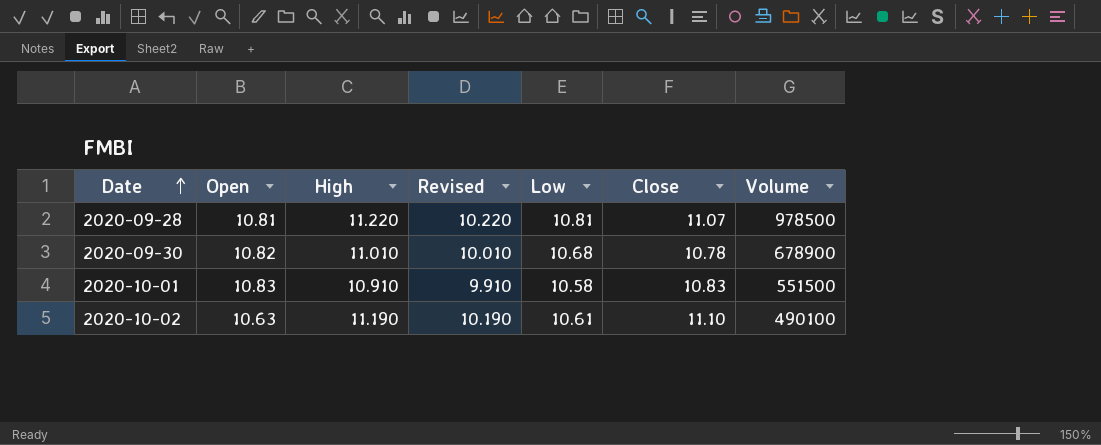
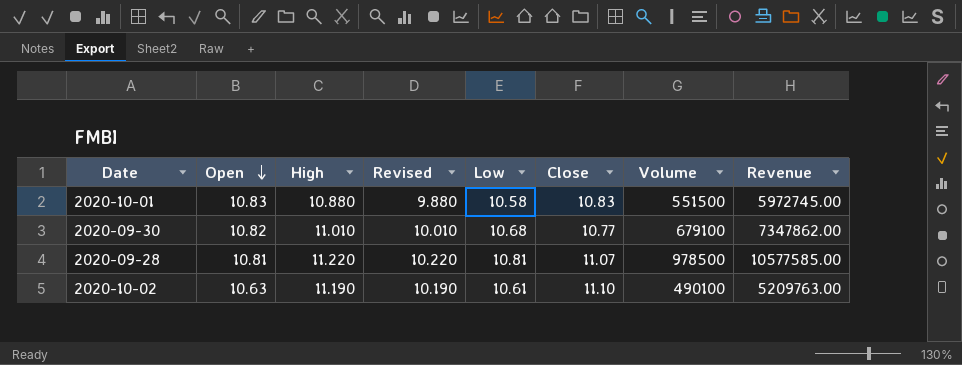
row order: Date ascending -> Open descending
column Revenue | formula: none -> [Open] * [Volume]
2020-10-01 | High: 10.910 -> 10.880
2020-10-01 | Revised: 9.910 -> 9.880
2020-09-30 | Close: 10.78 -> 10.77
2020-09-30 | Volume: 678900 -> 679100

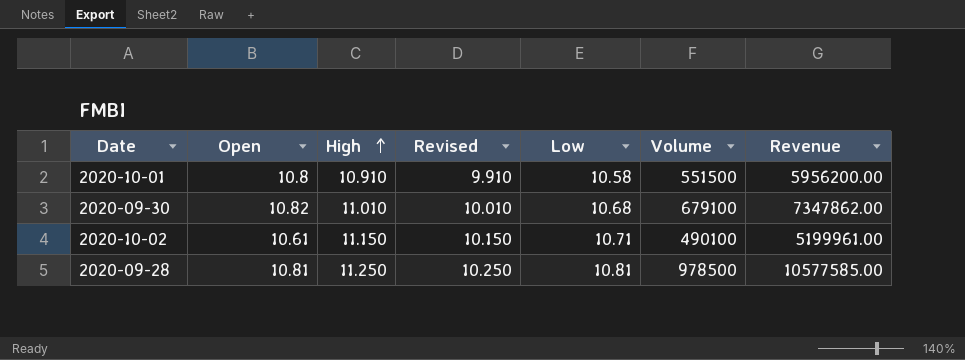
row order: Open descending -> High ascending
column Close | position: 6 -> none
2020-10-01 | Open: 10.83 -> 10.8
2020-10-01 | High: 10.880 -> 10.910
2020-10-01 | Revised: 9.880 -> 9.910
2020-10-01 | Revenue: 5972745.00 -> 5956200.00
2020-10-02 | Open: 10.63 -> 10.61
2020-10-02 | High: 11.190 -> 11.150
2020-10-02 | Revised: 10.190 -> 10.150
2020-10-02 | Low: 10.61 -> 10.71
2020-10-02 | Revenue: 5209763.00 -> 5199961.00
2020-09-28 | High: 11.220 -> 11.250
2020-09-28 | Revised: 10.220 -> 10.250

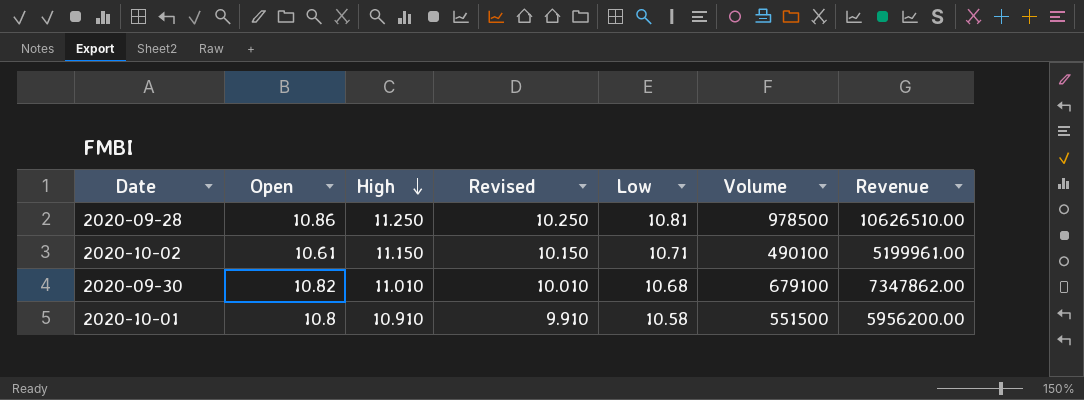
row order: High ascending -> High descending
2020-09-28 | Open: 10.81 -> 10.86
2020-09-28 | Revenue: 10577585.00 -> 10626510.00

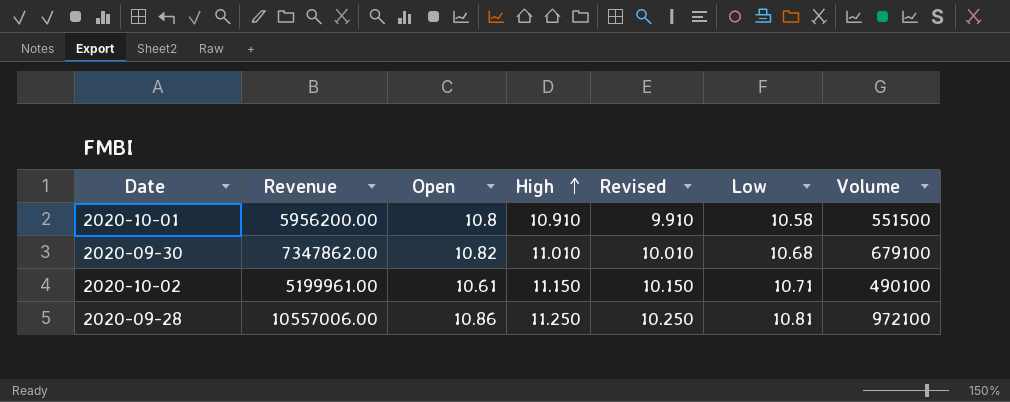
row order: High descending -> High ascending
column Revenue | position: 7 -> 2
2020-09-28 | Revenue: 10626510.00 -> 10557006.00
2020-09-28 | Volume: 978500 -> 972100

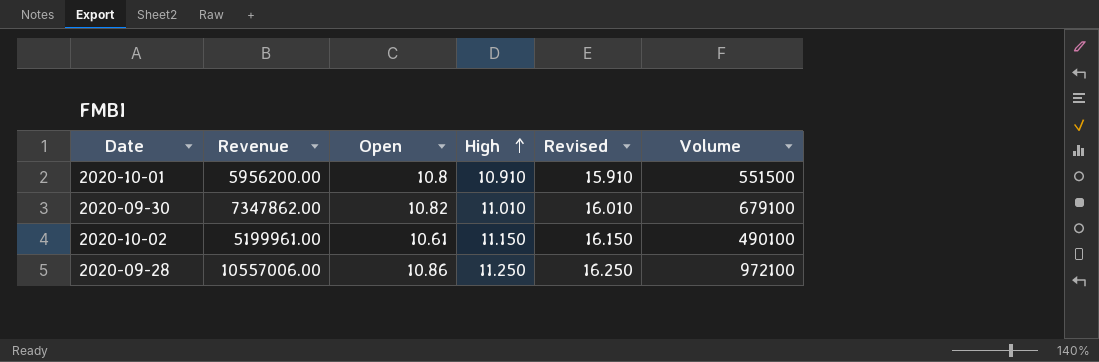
column Low | position: 6 -> none
column Revised | formula: [High] - 1 -> [High] + 5

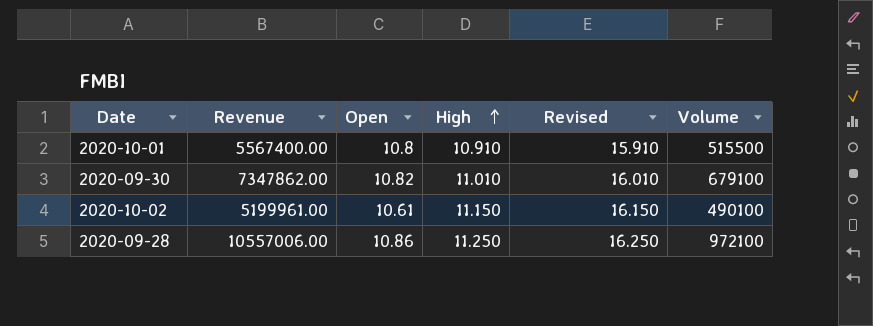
2020-10-01 | Revenue: 5956200.00 -> 5567400.00
2020-10-01 | Volume: 551500 -> 515500

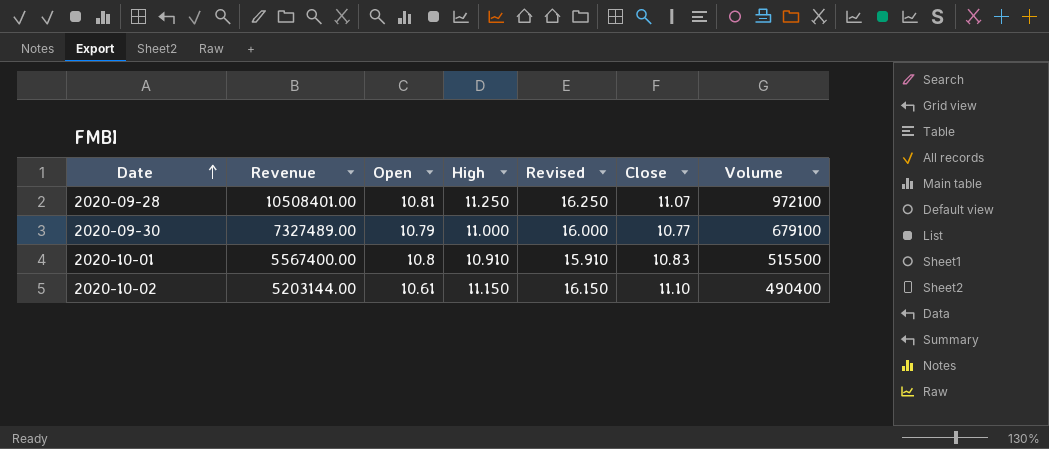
row order: High ascending -> Date ascending
column Close | position: none -> 6
2020-09-28 | Revenue: 10557006.00 -> 10508401.00
2020-09-28 | Open: 10.86 -> 10.81
2020-09-30 | Revenue: 7347862.00 -> 7327489.00
2020-09-30 | Open: 10.82 -> 10.79
2020-09-30 | High: 11.010 -> 11.000
2020-09-30 | Revised: 16.010 -> 16.000
2020-10-02 | Revenue: 5199961.00 -> 5203144.00
2020-10-02 | Volume: 490100 -> 490400

